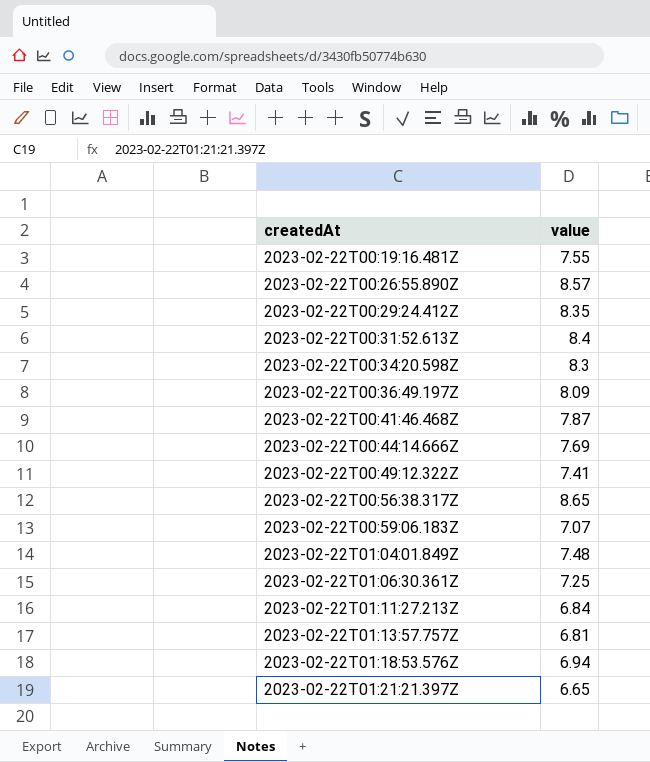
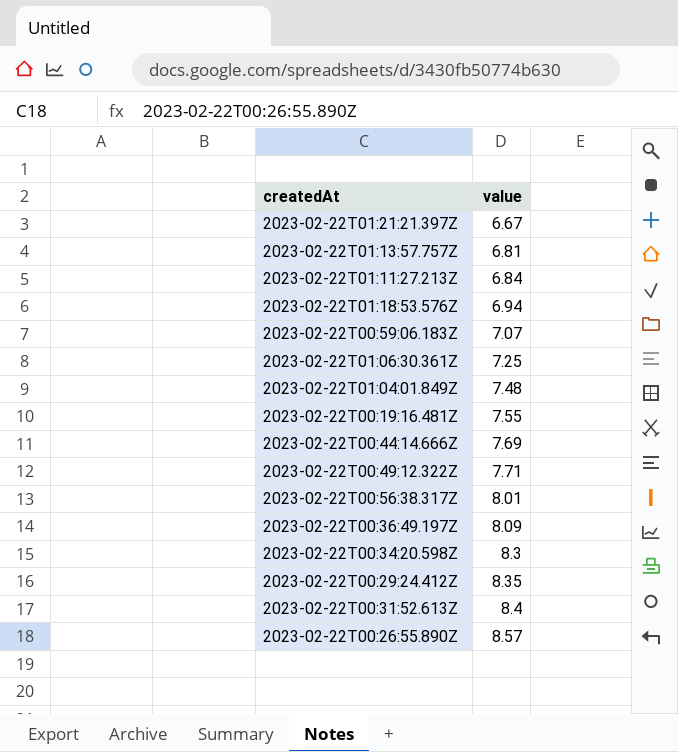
row order: createdAt ascending -> value ascending
row 2023-02-22T00:41:46.468Z: 7.87 -> none
2023-02-22T01:21:21.397Z | value: 6.65 -> 6.67
2023-02-22T00:49:12.322Z | value: 7.41 -> 7.71
2023-02-22T00:56:38.317Z | value: 8.65 -> 8.01

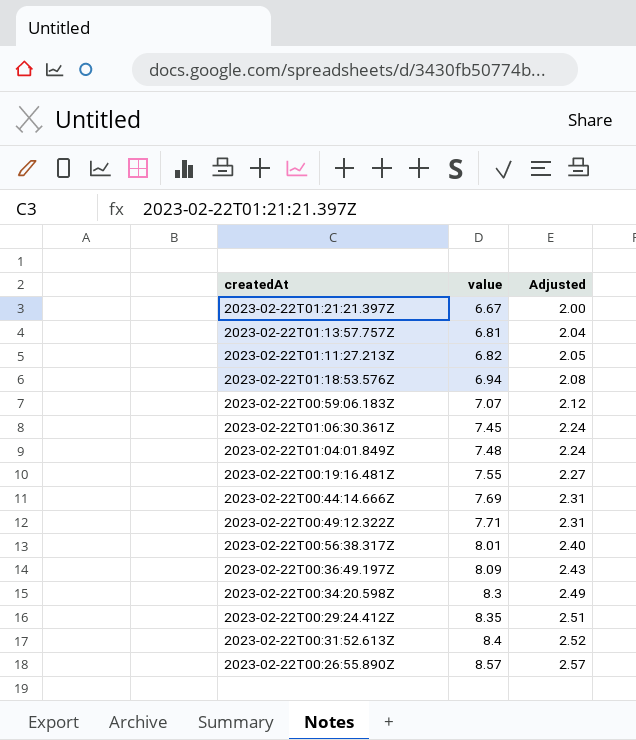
column Adjusted | formula: none -> [value] * 0.3
2023-02-22T01:11:27.213Z | value: 6.84 -> 6.82
2023-02-22T01:06:30.361Z | value: 7.25 -> 7.45

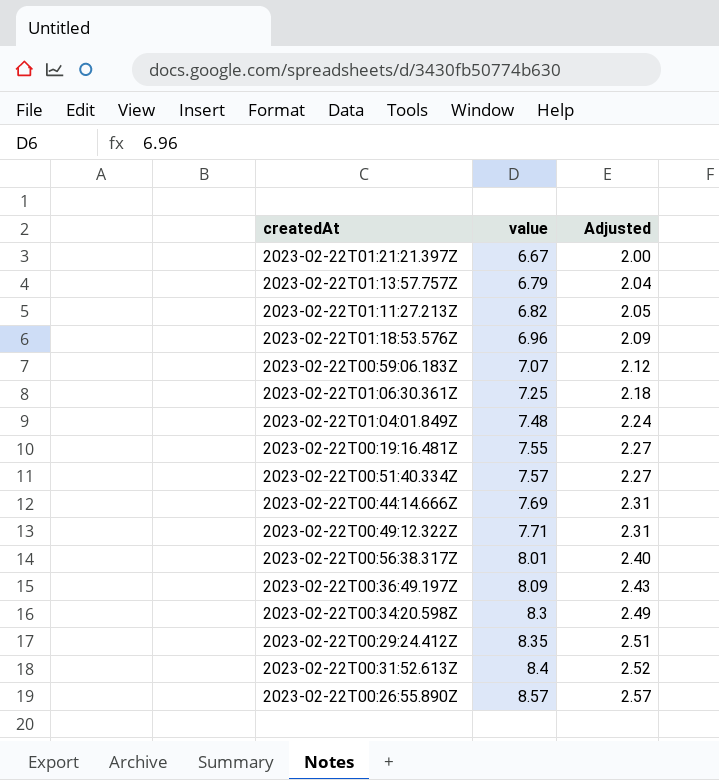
2023-02-22T01:13:57.757Z | value: 6.81 -> 6.79
2023-02-22T01:18:53.576Z | value: 6.94 -> 6.96
2023-02-22T01:18:53.576Z | Adjusted: 2.08 -> 2.09
2023-02-22T01:06:30.361Z | value: 7.45 -> 7.25
2023-02-22T01:06:30.361Z | Adjusted: 2.24 -> 2.18
row 2023-02-22T00:51:40.334Z: none -> 7.57 | 2.27

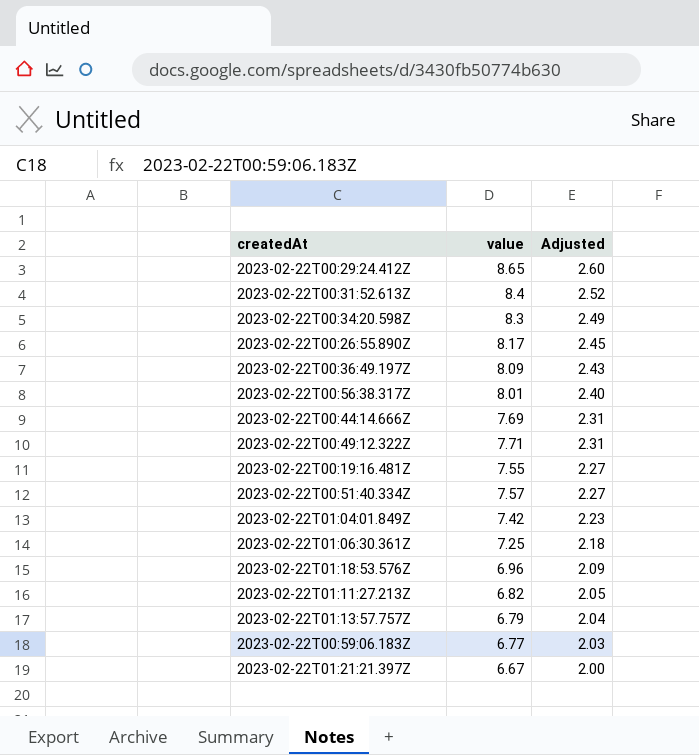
row order: value ascending -> Adjusted descending
2023-02-22T00:29:24.412Z | value: 8.35 -> 8.65
2023-02-22T00:29:24.412Z | Adjusted: 2.51 -> 2.60
2023-02-22T00:26:55.890Z | value: 8.57 -> 8.17
2023-02-22T00:26:55.890Z | Adjusted: 2.57 -> 2.45
2023-02-22T01:04:01.849Z | value: 7.48 -> 7.42
2023-02-22T01:04:01.849Z | Adjusted: 2.24 -> 2.23
2023-02-22T00:59:06.183Z | value: 7.07 -> 6.77
2023-02-22T00:59:06.183Z | Adjusted: 2.12 -> 2.03

